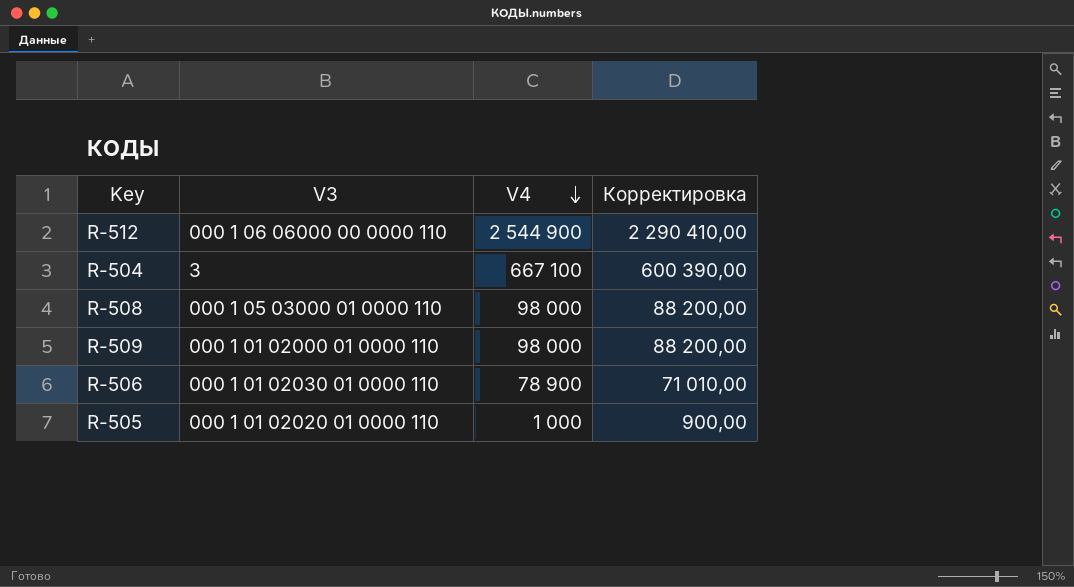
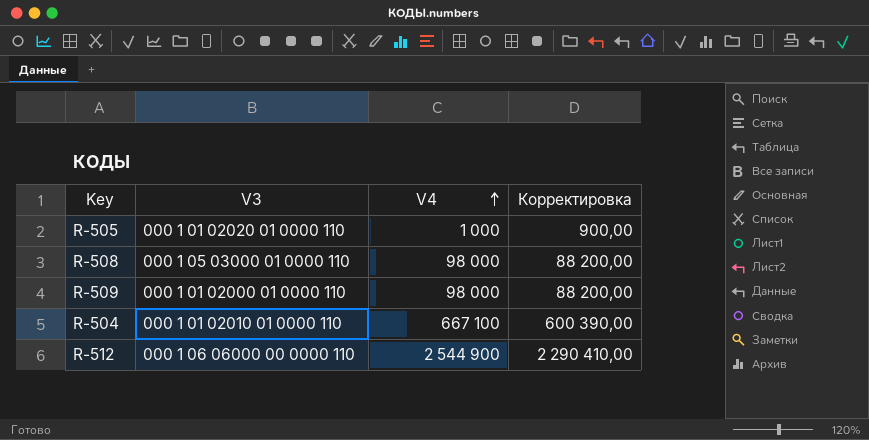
row order: V4 descending -> V4 ascending
row R-506: 000 1 01 02030 01 0000 110 | 78 900 | 71 010,00 -> none
R-504 | V3: 3 -> 000 1 01 02010 01 0000 110

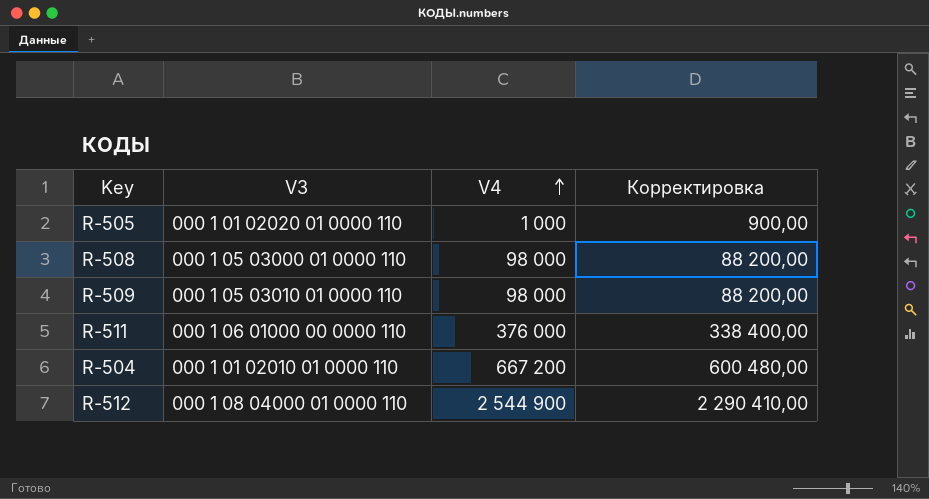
R-509 | V3: 000 1 01 02000 01 0000 110 -> 000 1 05 03010 01 0000 110
row R-511: none -> 000 1 06 01000 00 0000 110 | 376 000 | 338 400,00
R-504 | V4: 667 100 -> 667 200
R-504 | Корректировка: 600 390,00 -> 600 480,00
R-512 | V3: 000 1 06 06000 00 0000 110 -> 000 1 08 04000 01 0000 110

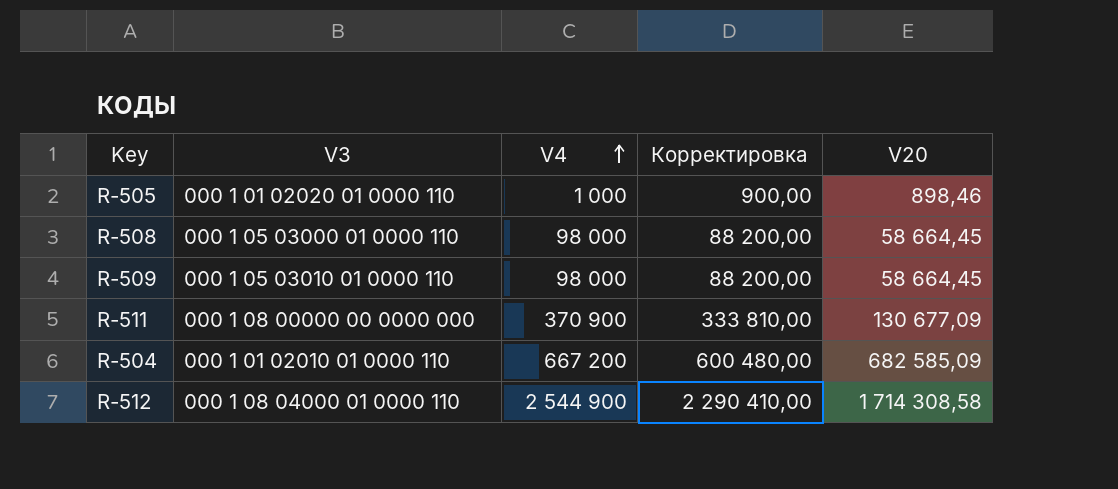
column V20 | position: none -> 5
R-511 | V3: 000 1 06 01000 00 0000 110 -> 000 1 08 00000 00 0000 000
R-511 | V4: 376 000 -> 370 900
R-511 | Корректировка: 338 400,00 -> 333 810,00

